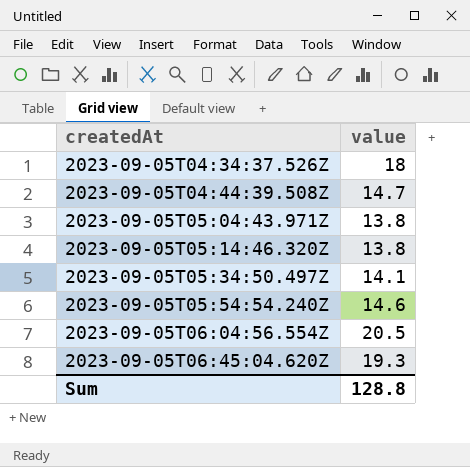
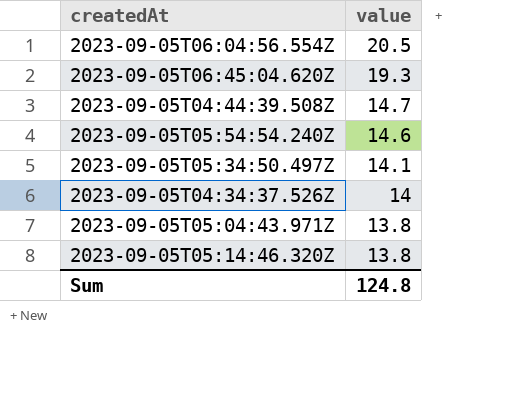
row order: createdAt ascending -> value descending
2023-09-05T04:34:37.526Z | value: 18 -> 14
Sum | value: 128.8 -> 124.8

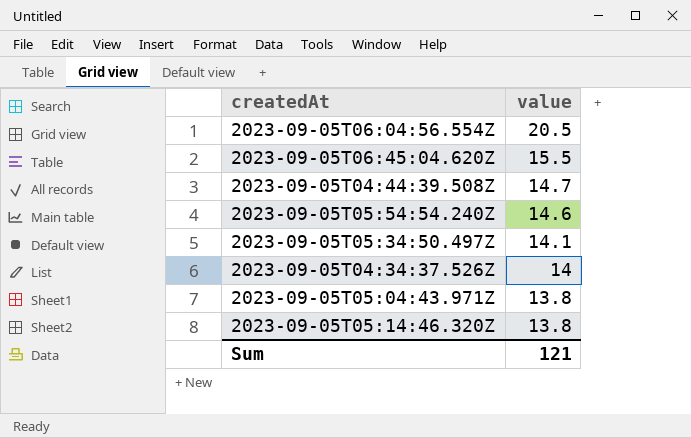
2023-09-05T06:45:04.620Z | value: 19.3 -> 15.5
Sum | value: 124.8 -> 121

